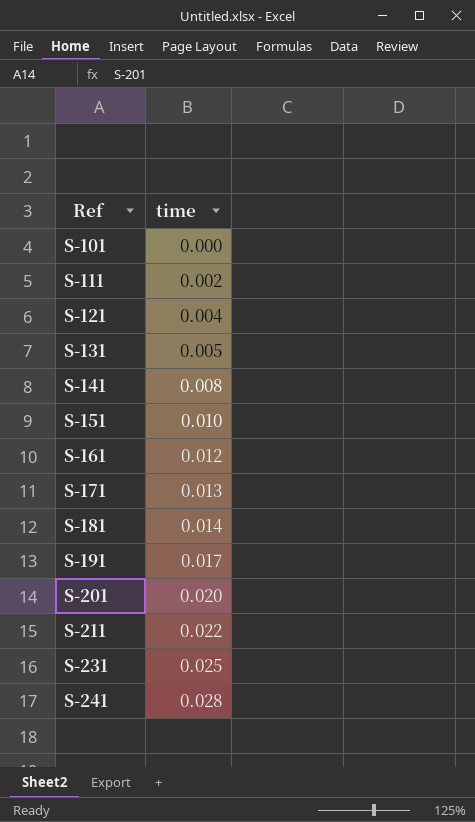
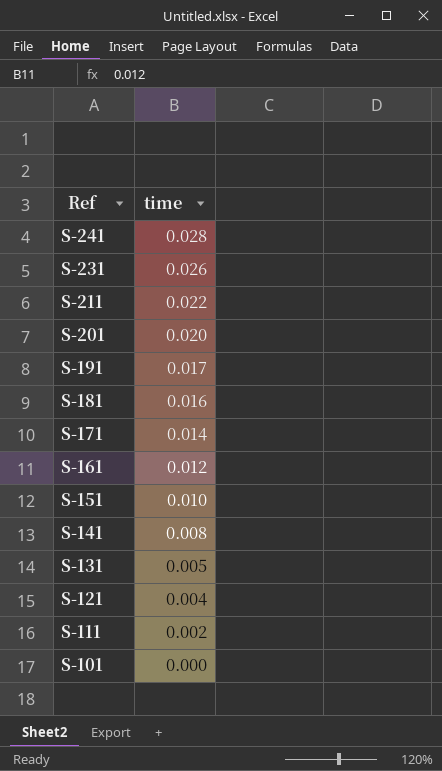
row order: Ref ascending -> Ref descending
S-231 | time: 0.025 -> 0.026
S-181 | time: 0.014 -> 0.016
S-171 | time: 0.013 -> 0.014

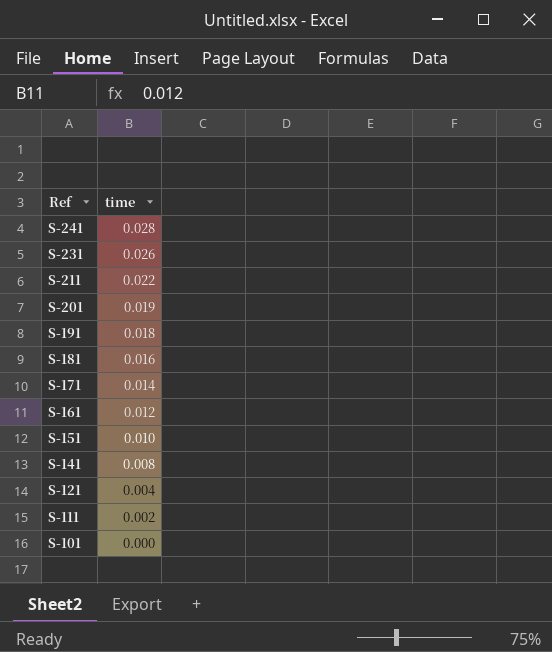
row S-131: 0.005 -> none
S-201 | time: 0.020 -> 0.019
S-191 | time: 0.017 -> 0.018

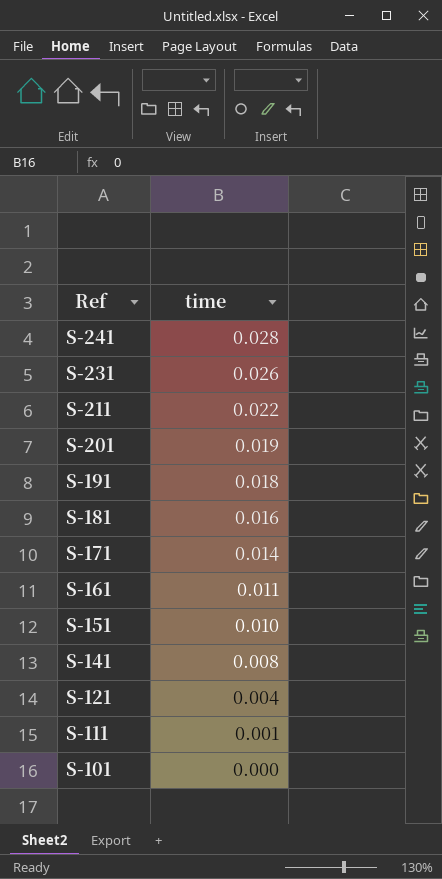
S-161 | time: 0.012 -> 0.011
S-111 | time: 0.002 -> 0.001

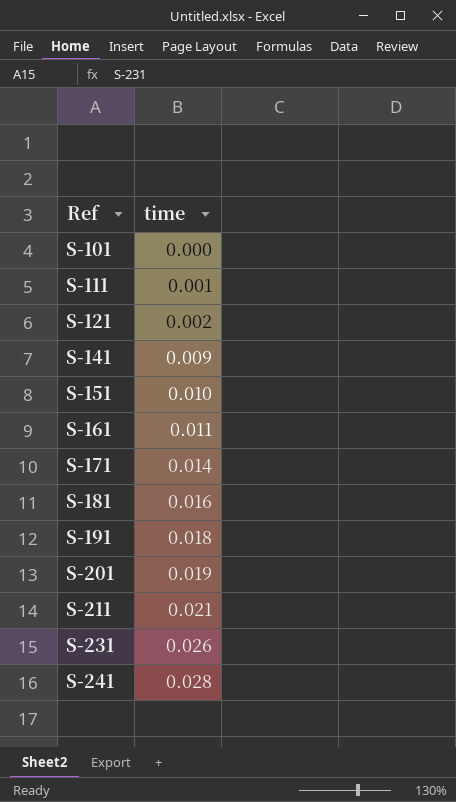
row order: Ref descending -> Ref ascending
S-121 | time: 0.004 -> 0.002
S-141 | time: 0.008 -> 0.009
S-211 | time: 0.022 -> 0.021

